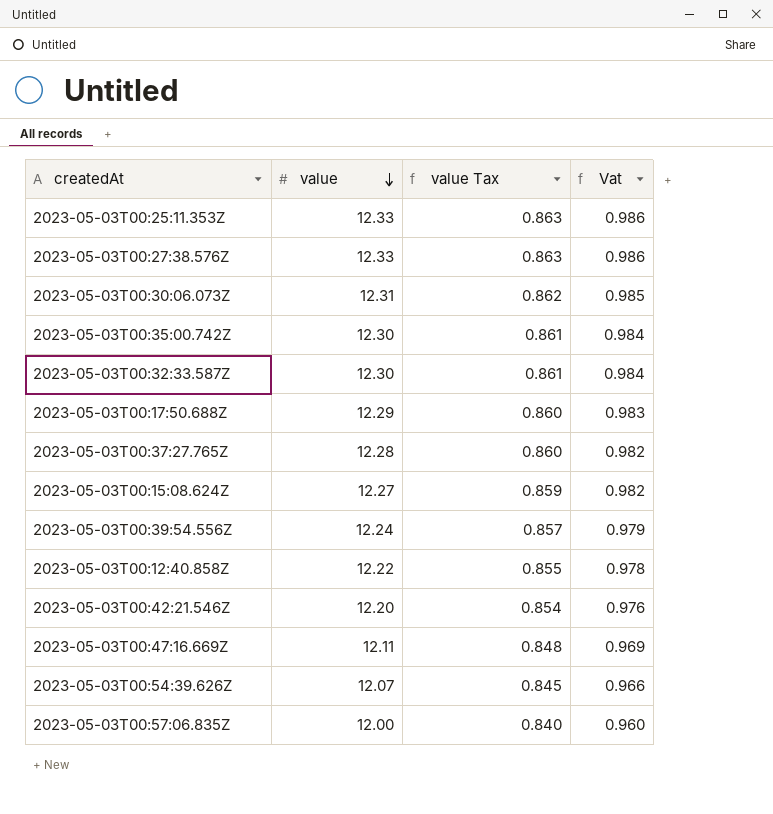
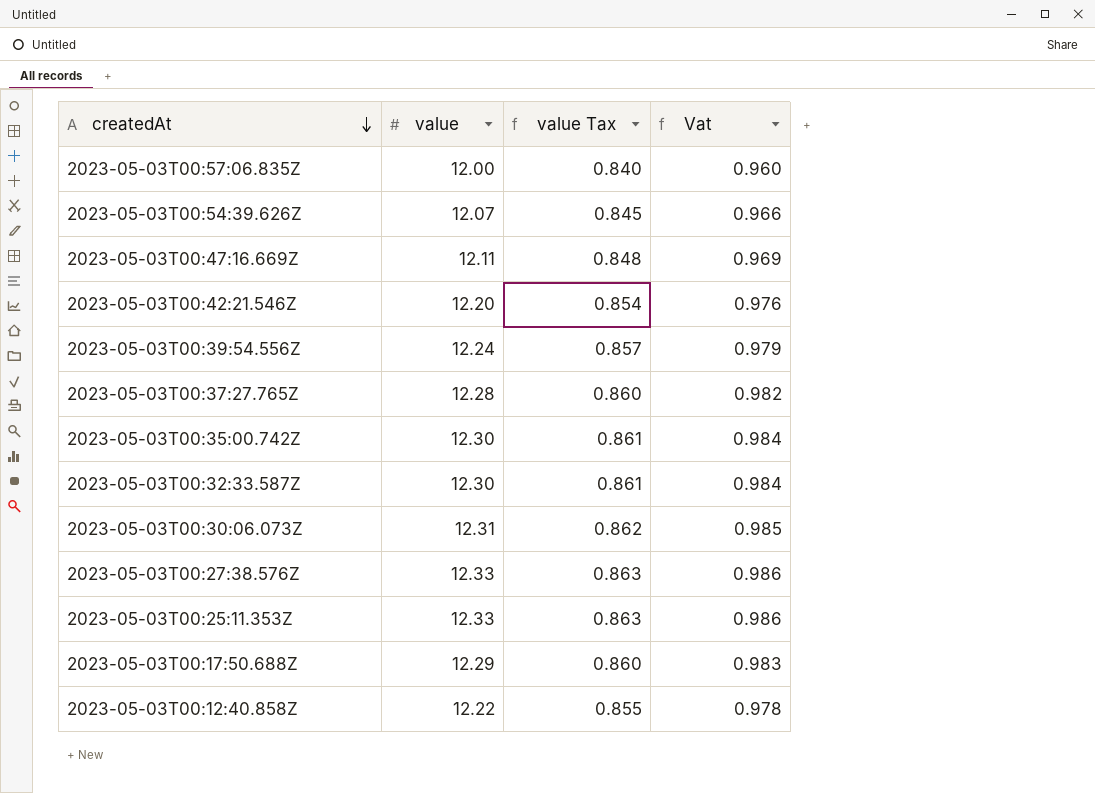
row order: value descending -> createdAt descending
row 2023-05-03T00:15:08.624Z: 12.27 | 0.859 | 0.982 -> none

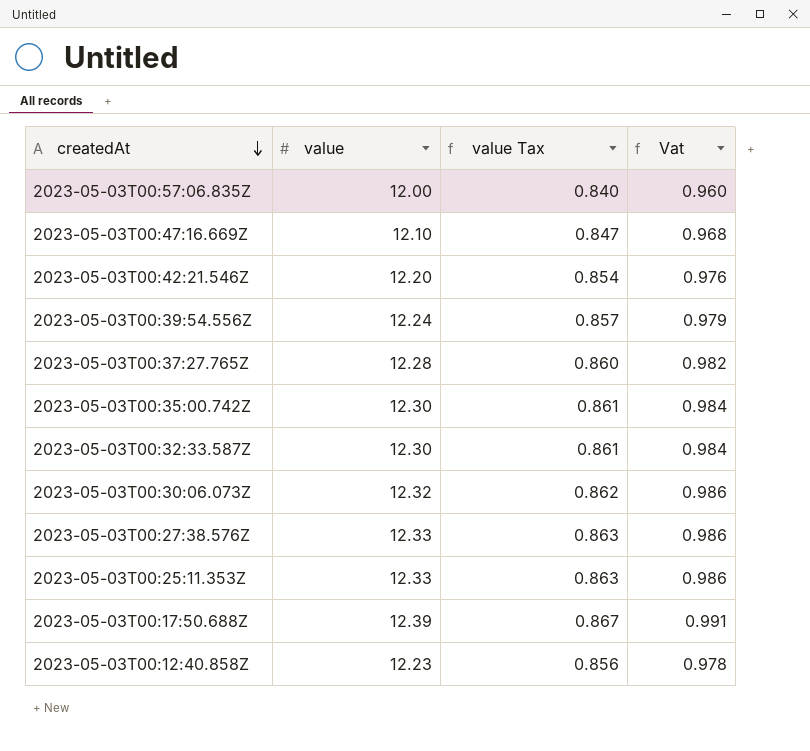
row 2023-05-03T00:54:39.626Z: 12.07 | 0.845 | 0.966 -> none
2023-05-03T00:47:16.669Z | value: 12.11 -> 12.10
2023-05-03T00:47:16.669Z | value Tax: 0.848 -> 0.847
2023-05-03T00:47:16.669Z | Vat: 0.969 -> 0.968
2023-05-03T00:30:06.073Z | value: 12.31 -> 12.32
2023-05-03T00:30:06.073Z | Vat: 0.985 -> 0.986
2023-05-03T00:17:50.688Z | value: 12.29 -> 12.39
2023-05-03T00:17:50.688Z | value Tax: 0.860 -> 0.867
2023-05-03T00:17:50.688Z | Vat: 0.983 -> 0.991
2023-05-03T00:12:40.858Z | value: 12.22 -> 12.23
2023-05-03T00:12:40.858Z | value Tax: 0.855 -> 0.856

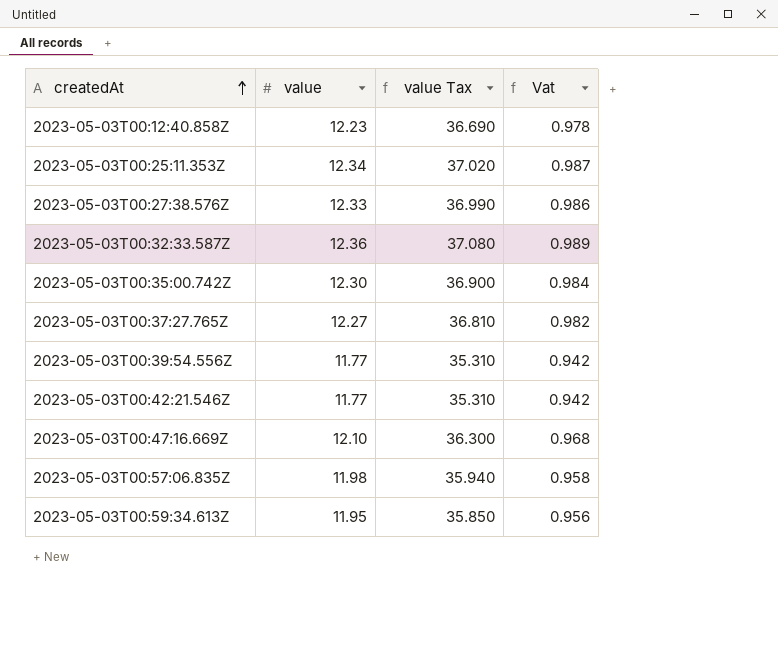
row order: createdAt descending -> createdAt ascending
column value Tax | formula: [value] * 0.07 -> [value] * 3
row 2023-05-03T00:30:06.073Z: 12.32 | 0.862 | 0.986 -> none
row 2023-05-03T00:17:50.688Z: 12.39 | 0.867 | 0.991 -> none
2023-05-03T00:25:11.353Z | value: 12.33 -> 12.34
2023-05-03T00:25:11.353Z | Vat: 0.986 -> 0.987
2023-05-03T00:32:33.587Z | value: 12.30 -> 12.36
2023-05-03T00:32:33.587Z | Vat: 0.984 -> 0.989
2023-05-03T00:37:27.765Z | value: 12.28 -> 12.27
2023-05-03T00:39:54.556Z | value: 12.24 -> 11.77
2023-05-03T00:39:54.556Z | Vat: 0.979 -> 0.942
2023-05-03T00:42:21.546Z | value: 12.20 -> 11.77
2023-05-03T00:42:21.546Z | Vat: 0.976 -> 0.942
2023-05-03T00:57:06.835Z | value: 12.00 -> 11.98
2023-05-03T00:57:06.835Z | Vat: 0.960 -> 0.958
row 2023-05-03T00:59:34.613Z: none -> 11.95 | 35.850 | 0.956

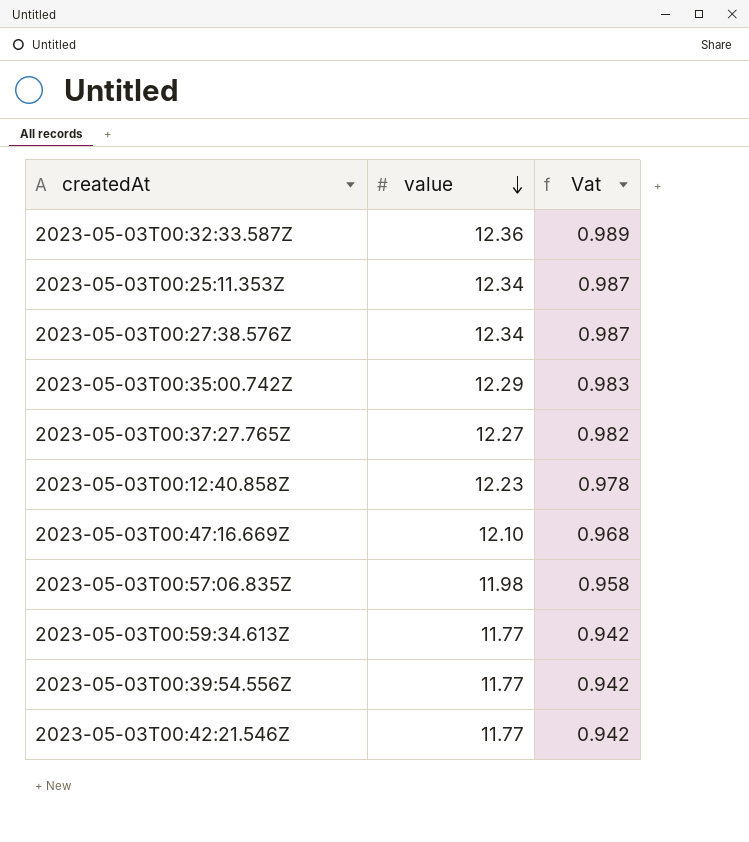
row order: createdAt ascending -> value descending
column value Tax | formula: [value] * 3 -> none
2023-05-03T00:27:38.576Z | value: 12.33 -> 12.34
2023-05-03T00:27:38.576Z | Vat: 0.986 -> 0.987
2023-05-03T00:35:00.742Z | value: 12.30 -> 12.29
2023-05-03T00:35:00.742Z | Vat: 0.984 -> 0.983
2023-05-03T00:59:34.613Z | value: 11.95 -> 11.77
2023-05-03T00:59:34.613Z | Vat: 0.956 -> 0.942

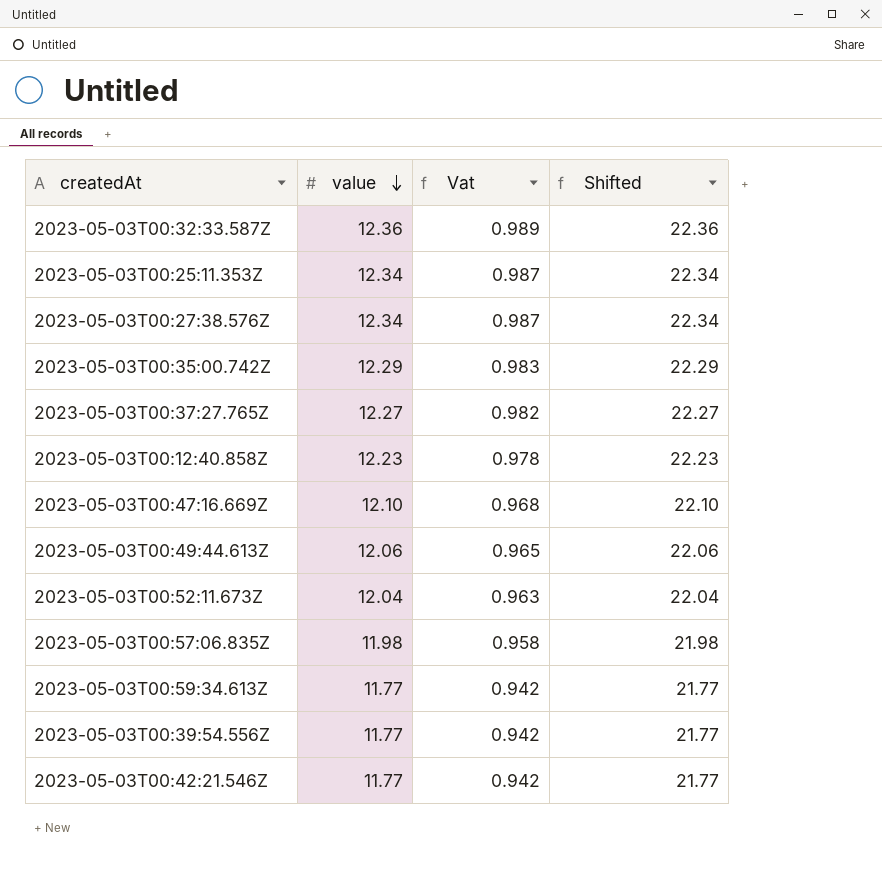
column Shifted | formula: none -> [value] + 10
row 2023-05-03T00:49:44.613Z: none -> 12.06 | 0.965 | 22.06
row 2023-05-03T00:52:11.673Z: none -> 12.04 | 0.963 | 22.04

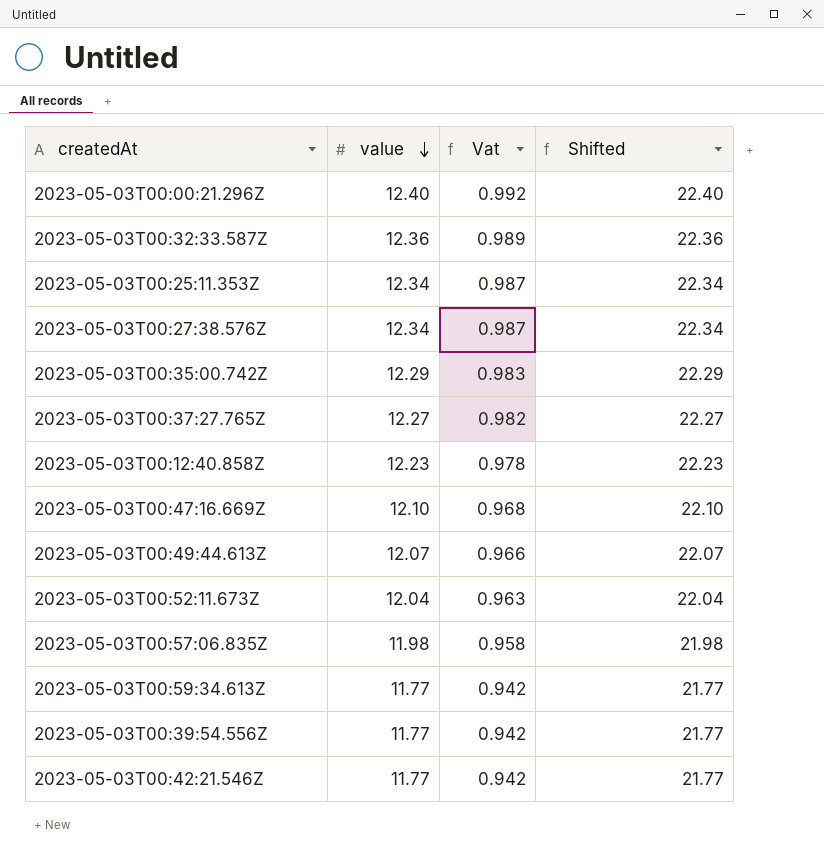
row 2023-05-03T00:00:21.296Z: none -> 12.40 | 0.992 | 22.40
2023-05-03T00:49:44.613Z | value: 12.06 -> 12.07
2023-05-03T00:49:44.613Z | Vat: 0.965 -> 0.966
2023-05-03T00:49:44.613Z | Shifted: 22.06 -> 22.07

